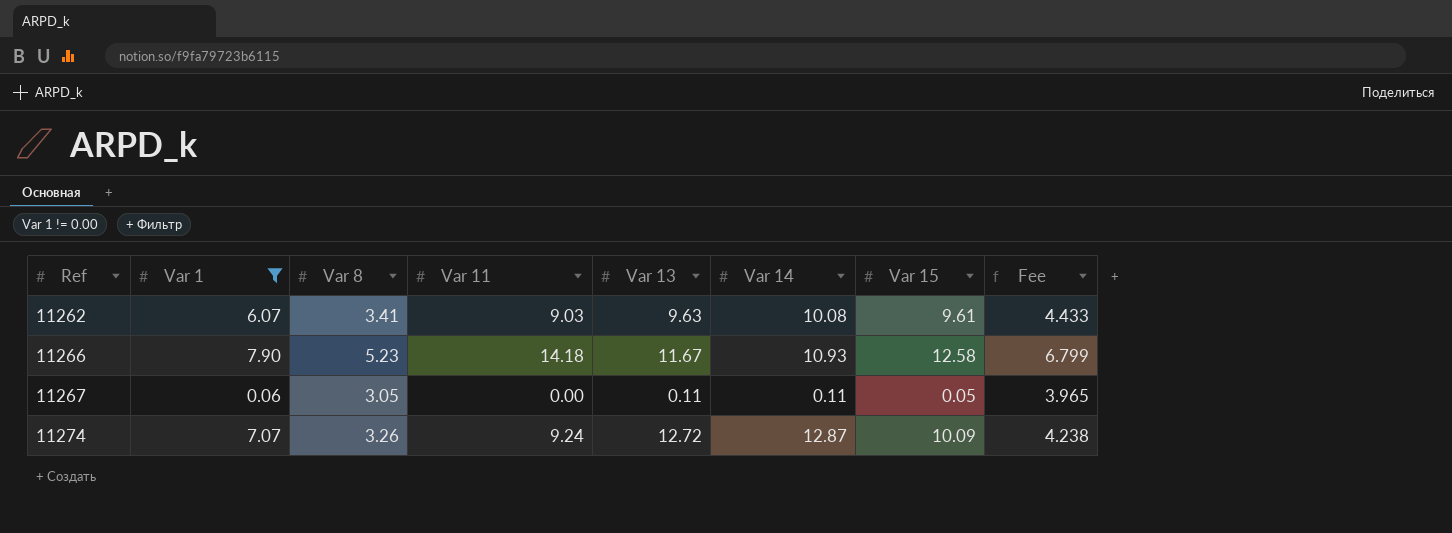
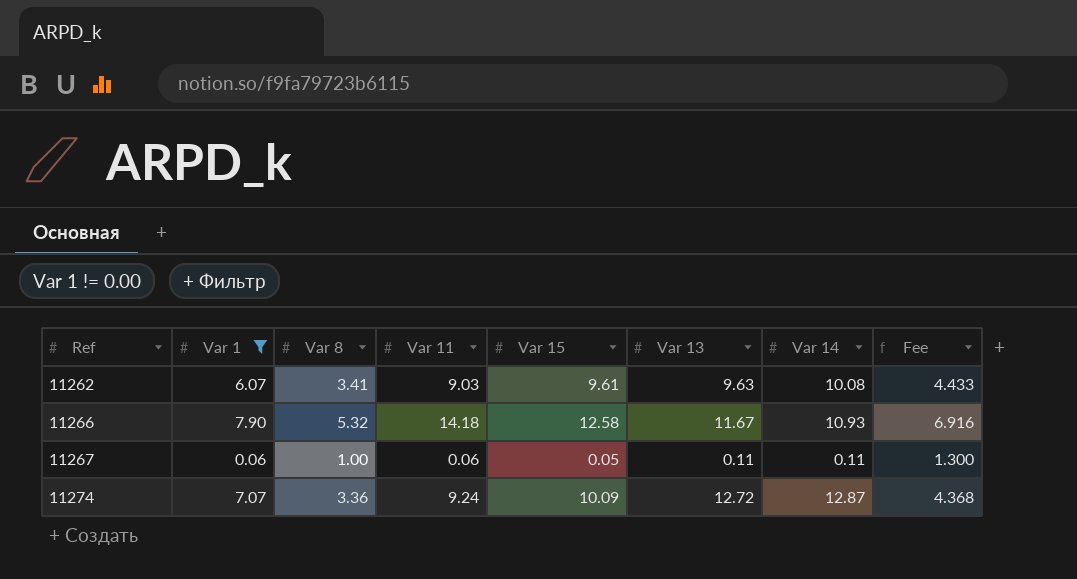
column Var 15 | position: 7 -> 5
11266 | Var 8: 5.23 -> 5.32
11266 | Fee: 6.799 -> 6.916
11267 | Var 8: 3.05 -> 1.00
11267 | Var 11: 0.00 -> 0.06
11267 | Fee: 3.965 -> 1.300
11274 | Var 8: 3.26 -> 3.36
11274 | Fee: 4.238 -> 4.368

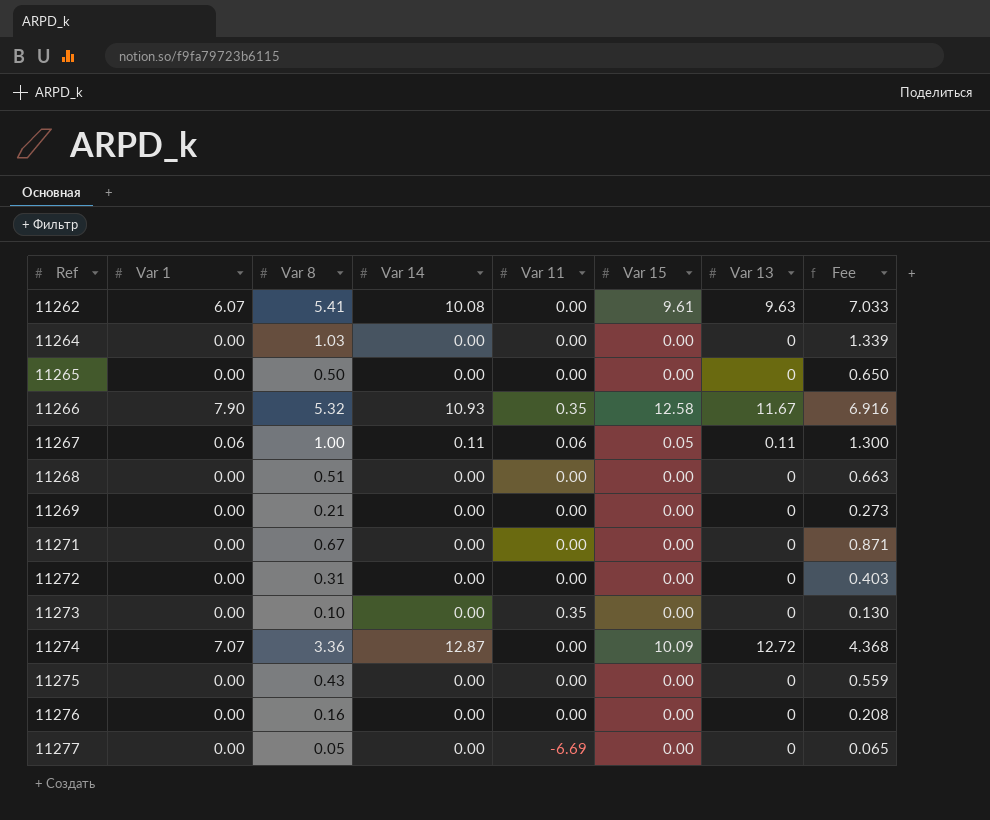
filter: Var 1 != 0.00 -> none
column Var 14 | position: 7 -> 4
11262 | Var 8: 3.41 -> 5.41
11262 | Var 11: 9.03 -> 0.00
11262 | Fee: 4.433 -> 7.033
11266 | Var 11: 14.18 -> 0.35
11274 | Var 11: 9.24 -> 0.00

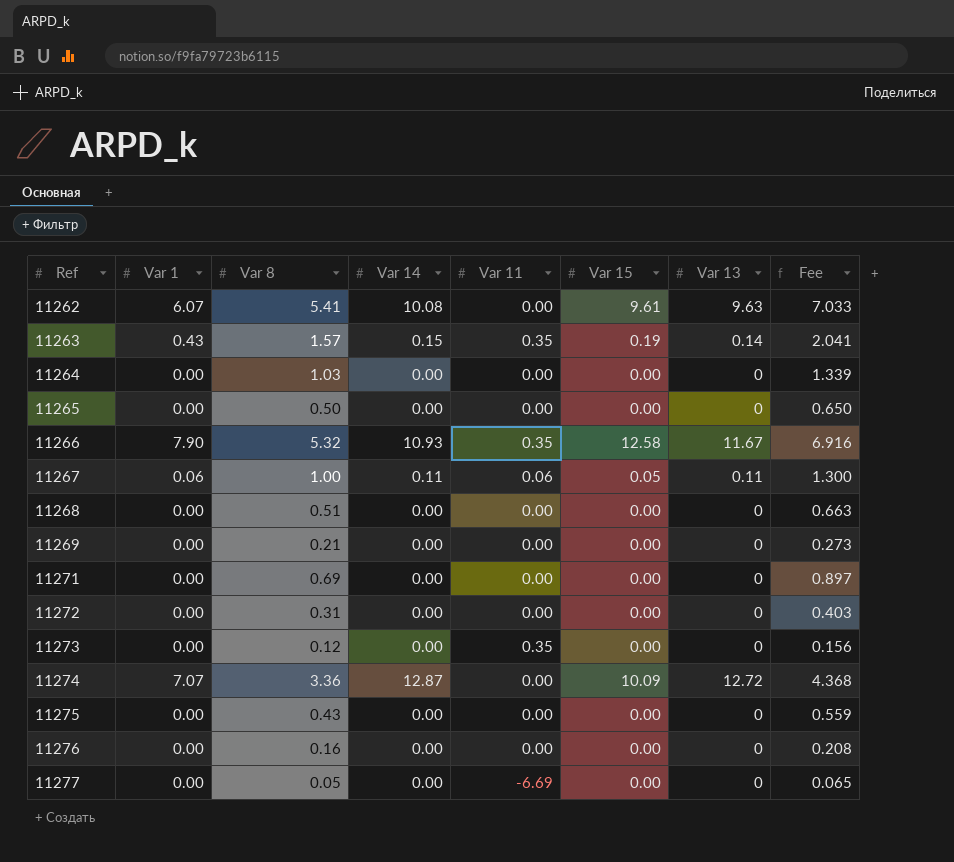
row 11263: none -> 0.43 | 1.57 | 0.15 | 0.35 | 0.19 | 0.14 | 2.041
11271 | Var 8: 0.67 -> 0.69
11271 | Fee: 0.871 -> 0.897
11273 | Var 8: 0.10 -> 0.12
11273 | Fee: 0.130 -> 0.156

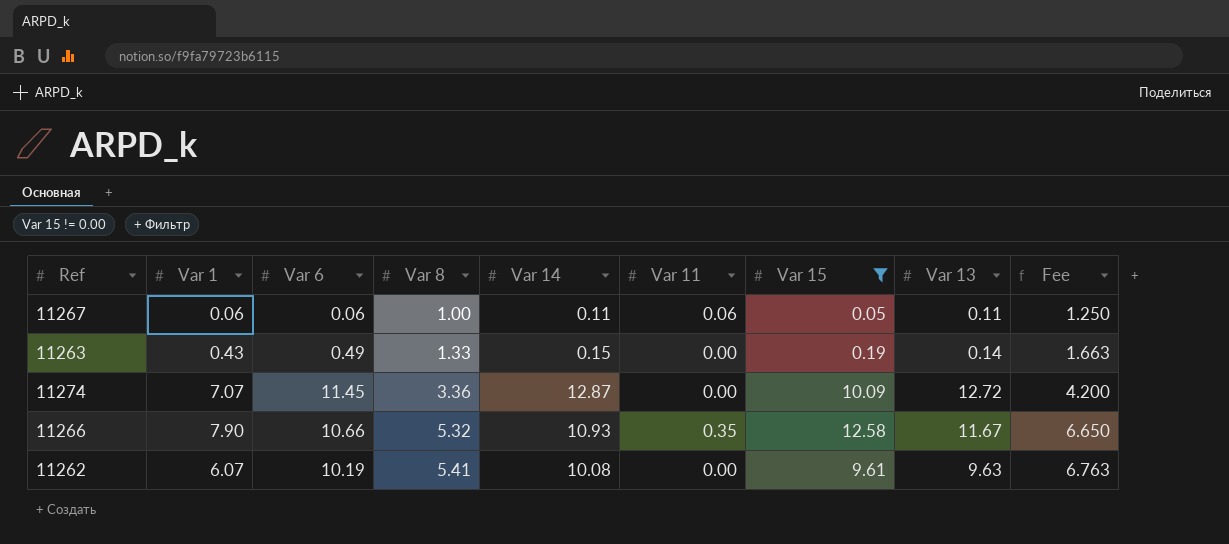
filter: none -> Var 15 != 0.00
row order: Ref ascending -> Var 8 ascending
column Var 6 | position: none -> 3
column Fee | formula: [Var 8] * 1.3 -> [Var 8] * 1.25
11263 | Var 8: 1.57 -> 1.33
11263 | Var 11: 0.35 -> 0.00

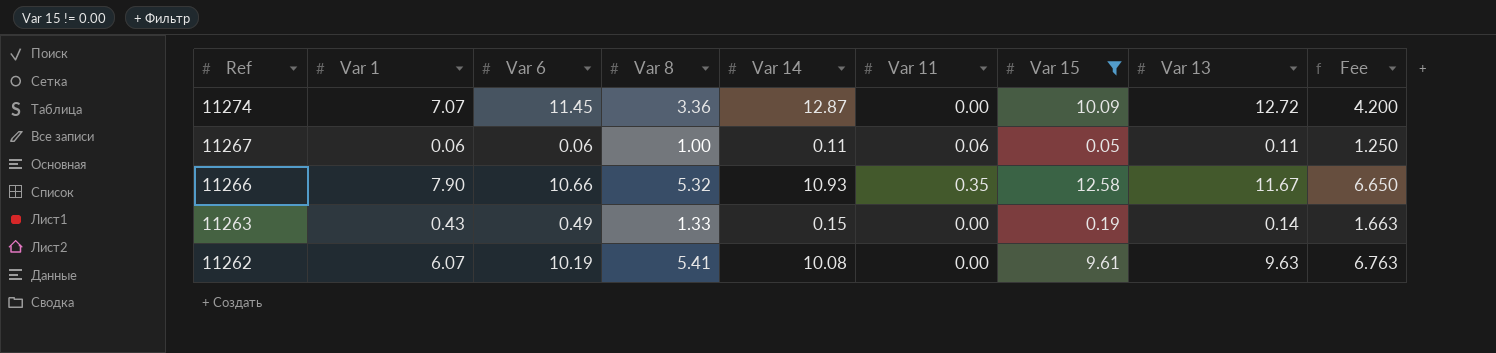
row order: Var 8 ascending -> Ref descending

